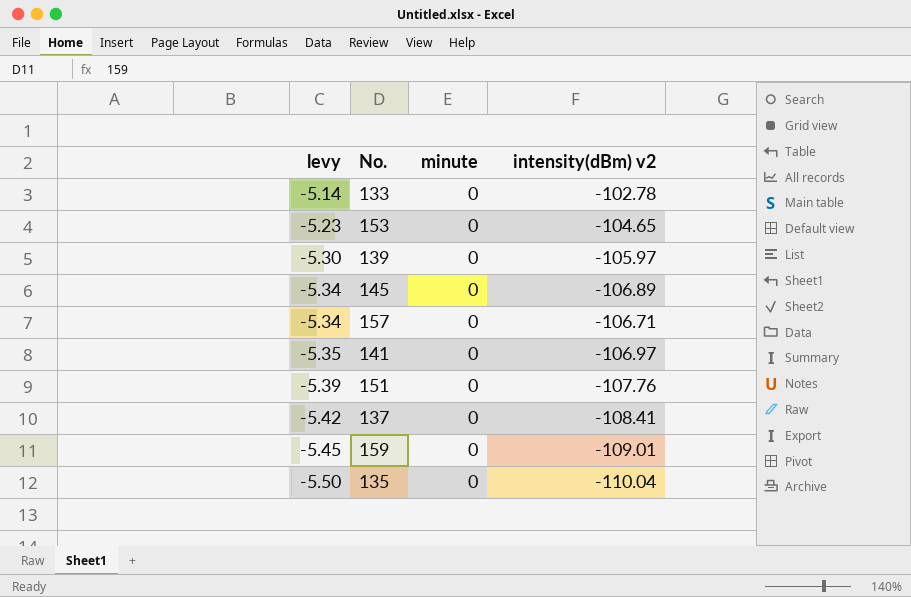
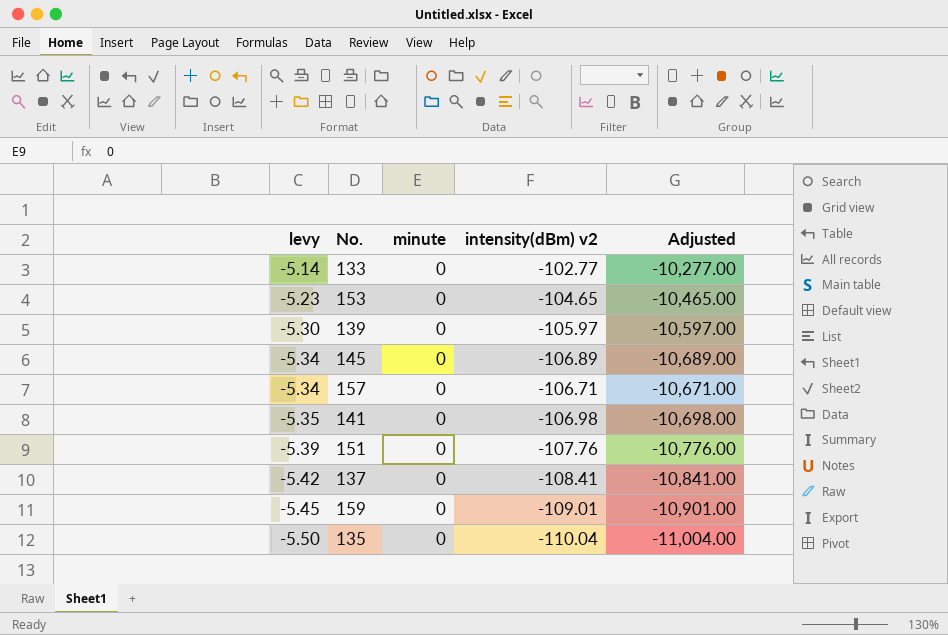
column Adjusted | formula: none -> [intensity(dBm) v2] * 100
133 | intensity(dBm) v2: -102.78 -> -102.77
141 | intensity(dBm) v2: -106.97 -> -106.98

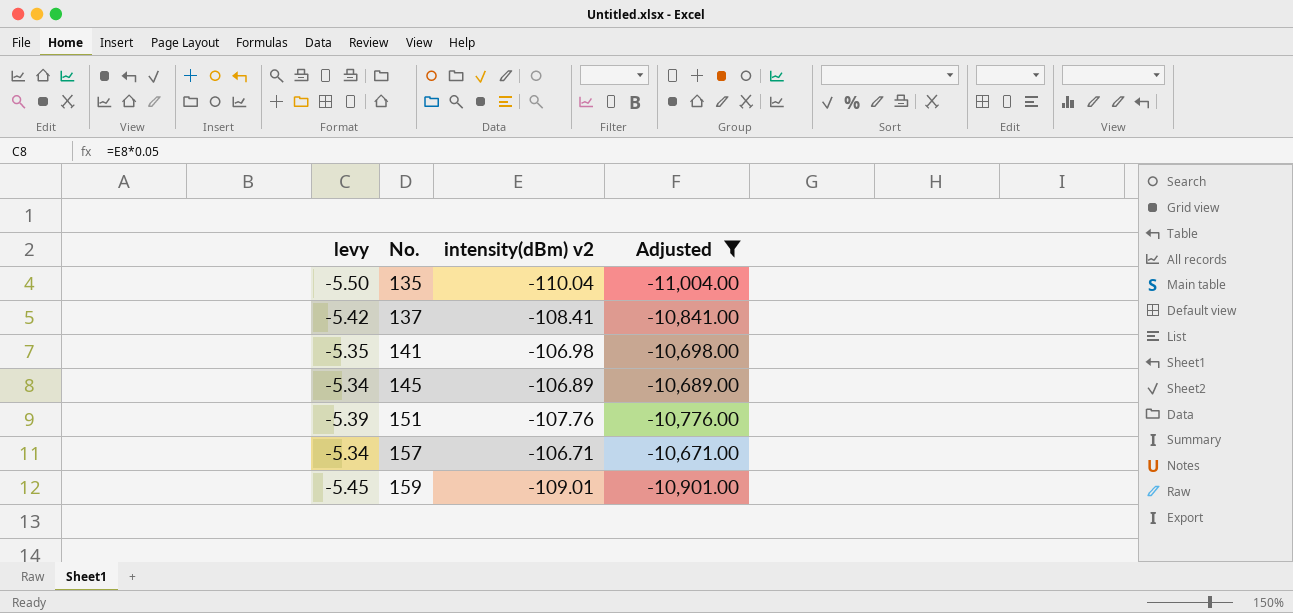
filter: none -> Adjusted <= -10,671.00
row order: levy descending -> No. ascending
column minute | position: 3 -> none

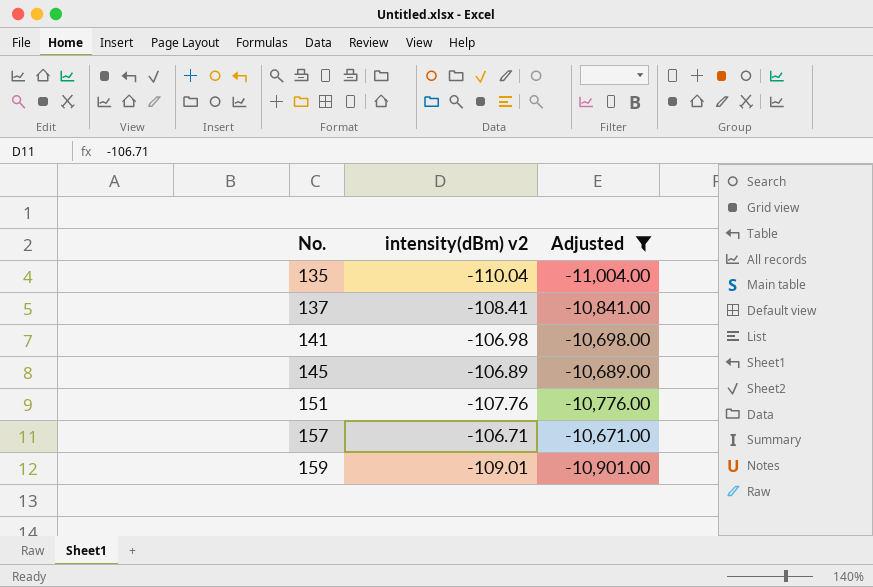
column levy | formula: [intensity(dBm) v2] * 0.05 -> none

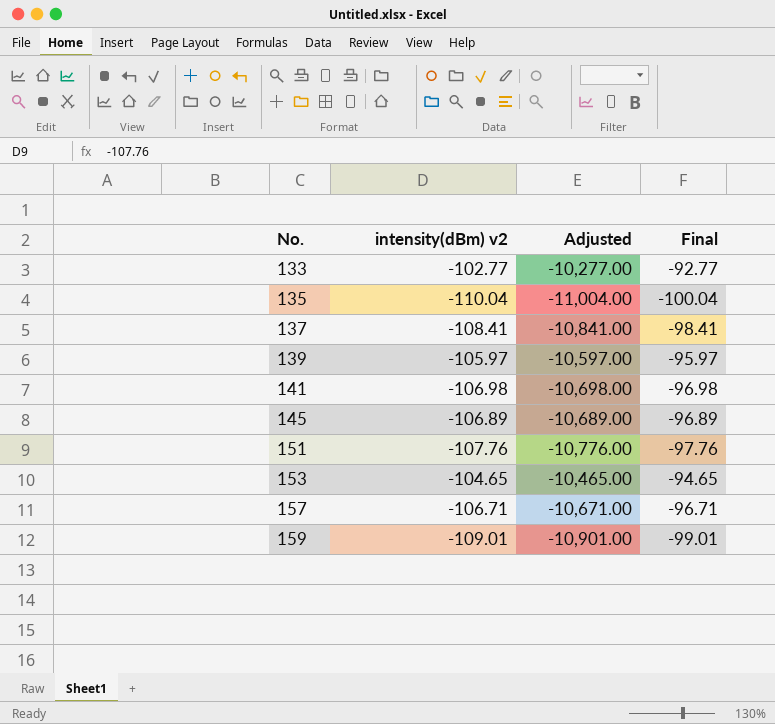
filter: Adjusted <= -10,671.00 -> none
column Final | formula: none -> [intensity(dBm) v2] + 10

